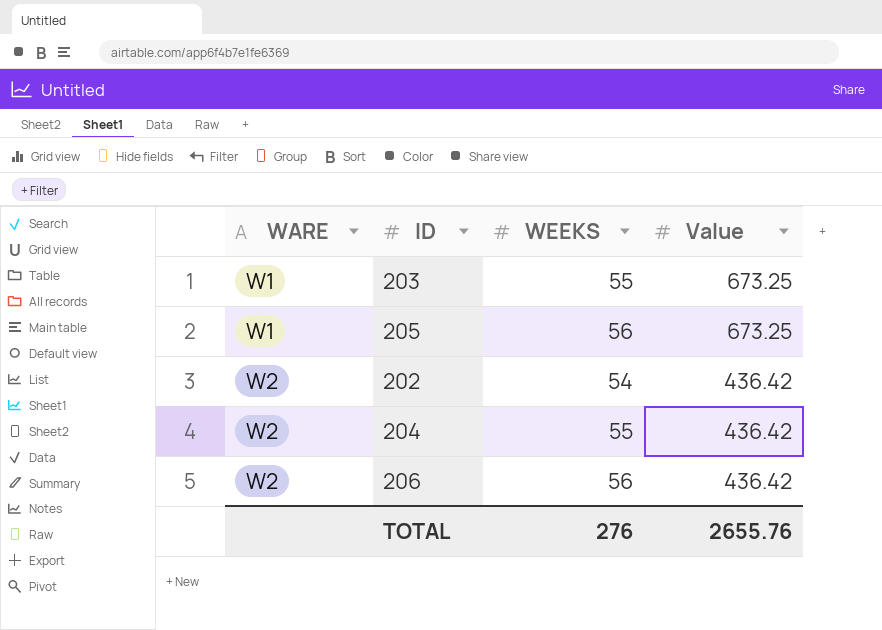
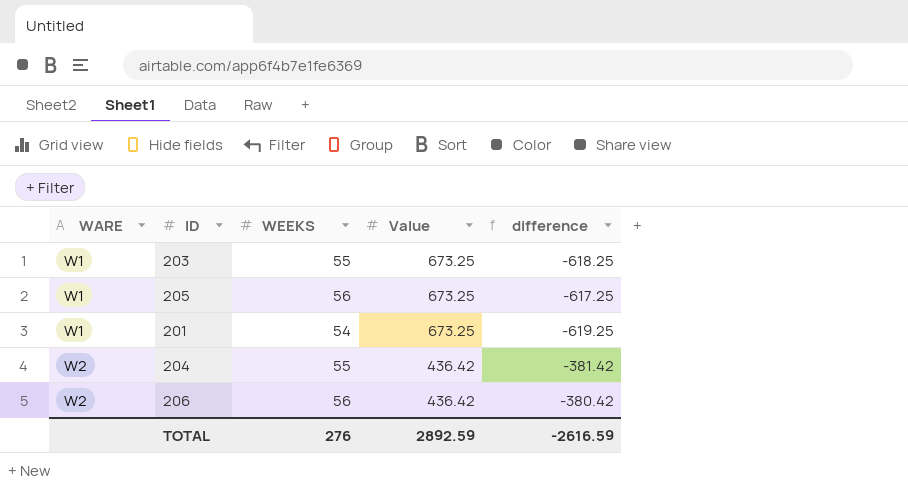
column difference | formula: none -> [WEEKS] - [Value]
row 202: W2 | 54 | 436.42 -> none
row 201: none -> W1 | 54 | 673.25 | -619.25
TOTAL | Value: 2655.76 -> 2892.59

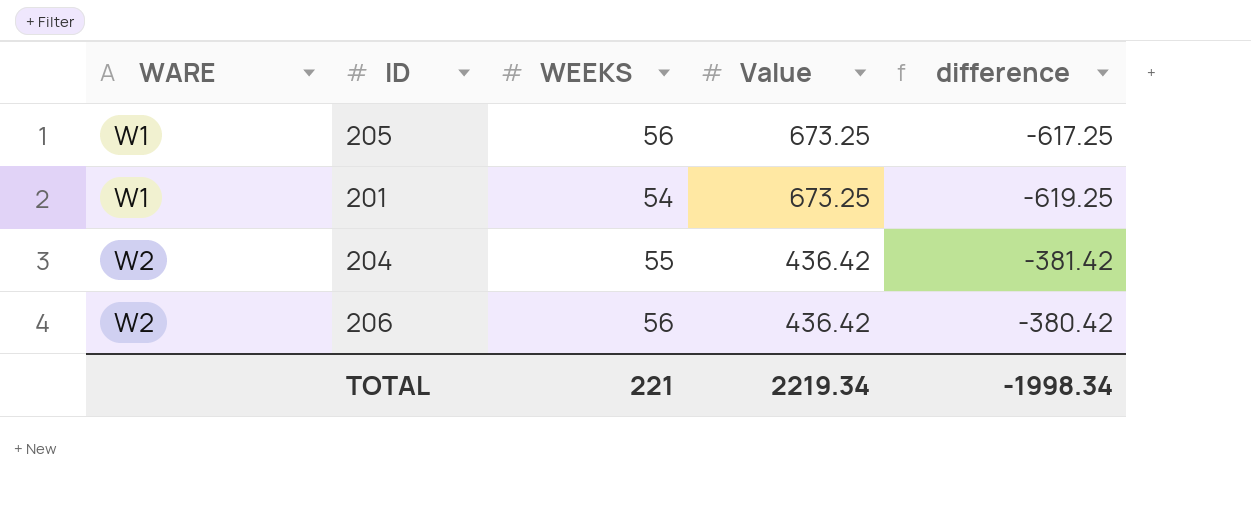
row 203: W1 | 55 | 673.25 | -618.25 -> none
TOTAL | WEEKS: 276 -> 221
TOTAL | Value: 2892.59 -> 2219.34
TOTAL | difference: -2616.59 -> -1998.34

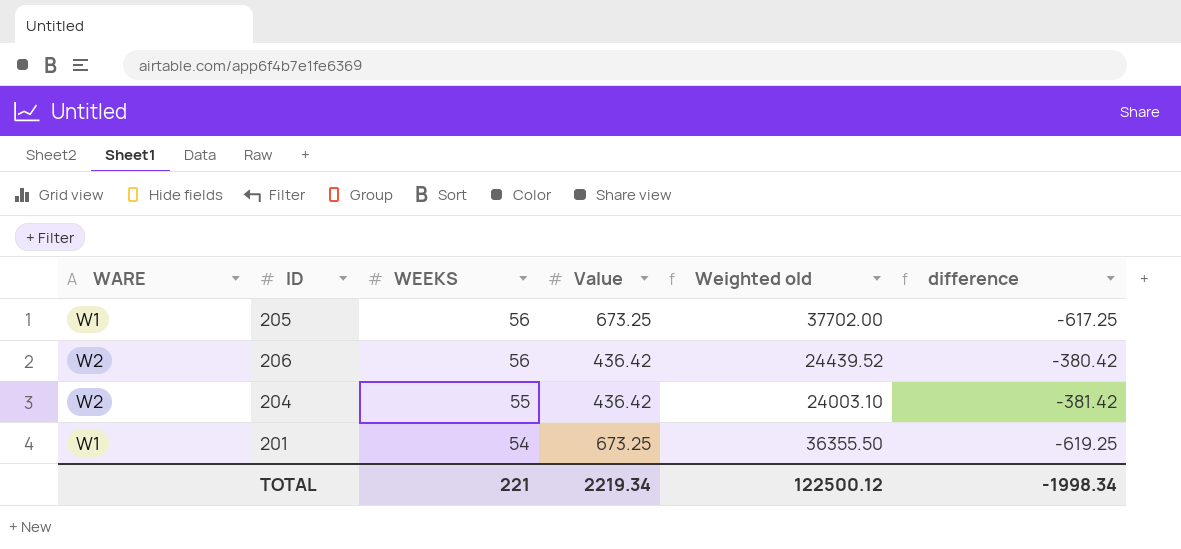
row order: WARE ascending -> WEEKS descending
column Weighted old | formula: none -> [WEEKS] * [Value]

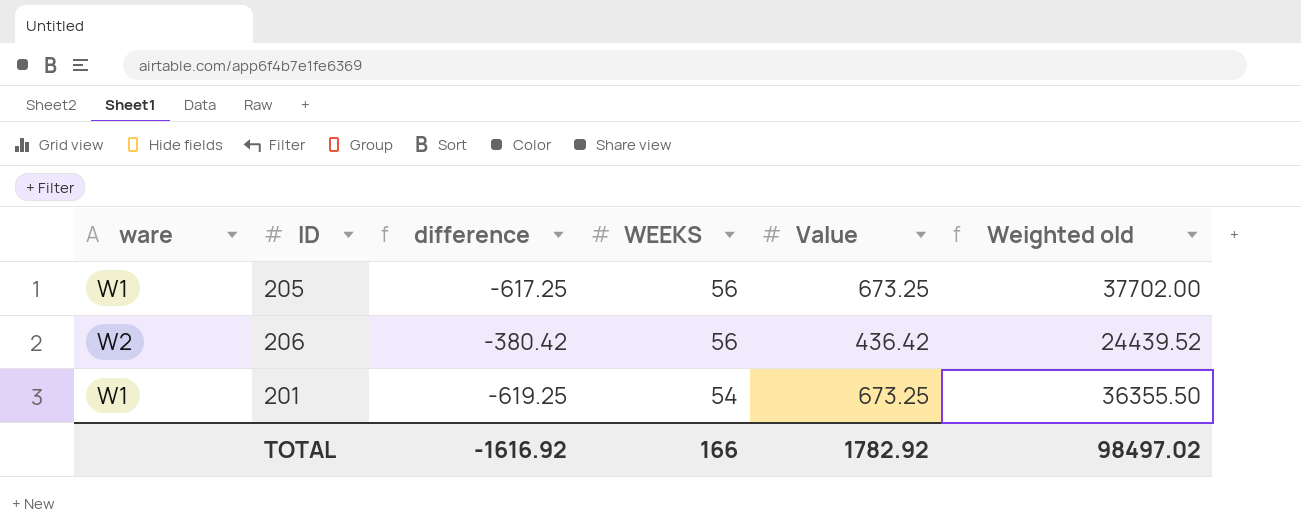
column name: WARE -> ware
column difference | position: 6 -> 3
row 204: W2 | 55 | 436.42 | 24003.10 | -381.42 -> none
TOTAL | difference: -1998.34 -> -1616.92
TOTAL | WEEKS: 221 -> 166
TOTAL | Value: 2219.34 -> 1782.92
TOTAL | Weighted old: 122500.12 -> 98497.02

